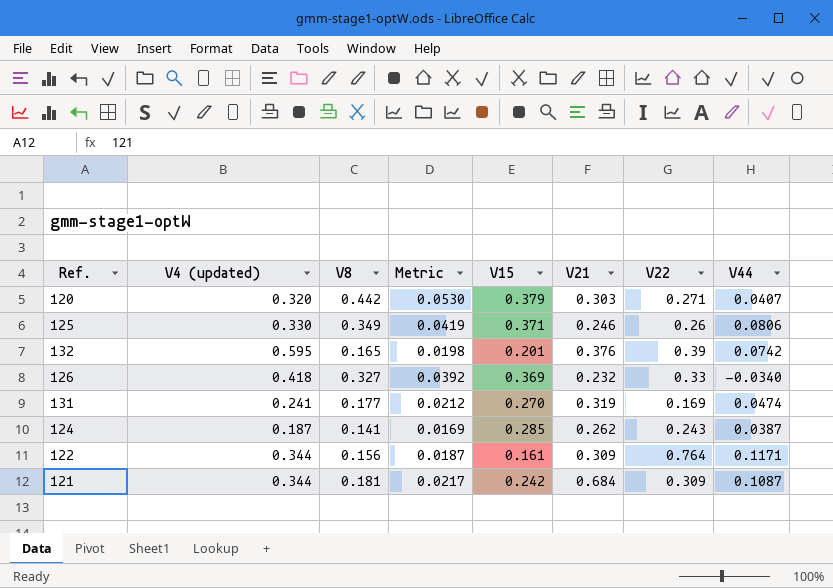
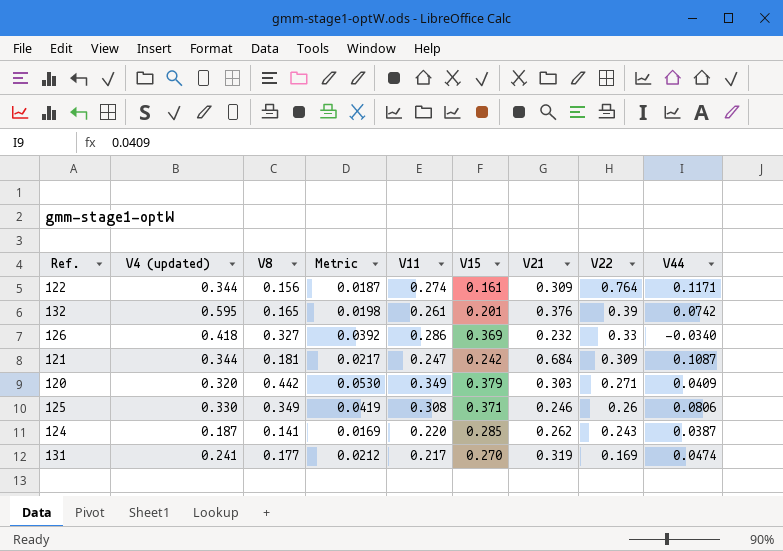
row order: none -> V22 descending
column V11 | position: none -> 5
120 | V44: 0.0407 -> 0.0409

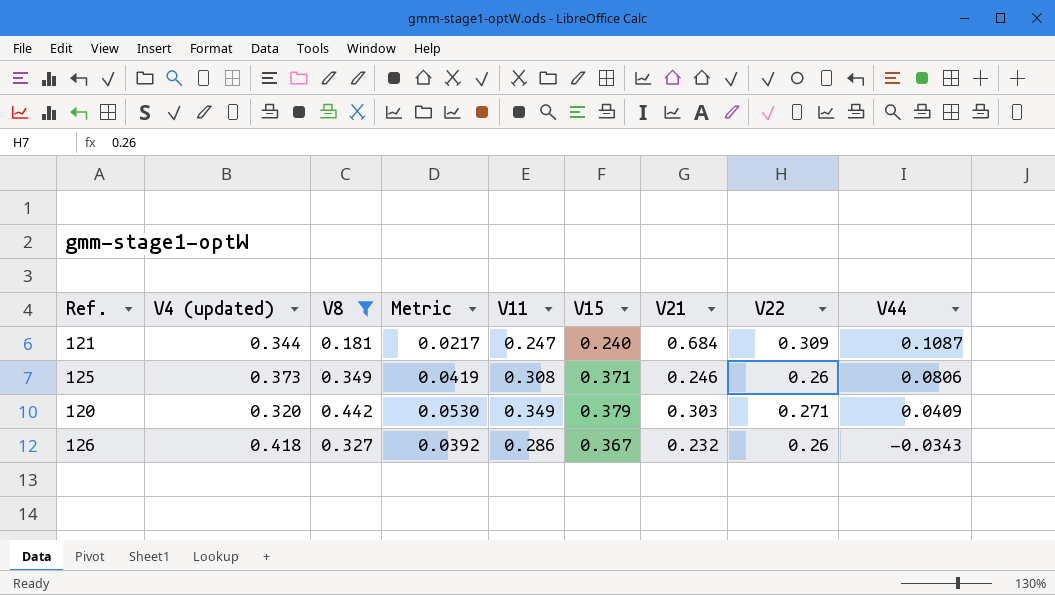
filter: none -> V8 >= 0.181
row order: V22 descending -> V44 descending
121 | V15: 0.242 -> 0.240
125 | V4 (updated): 0.330 -> 0.373
126 | V15: 0.369 -> 0.367
126 | V22: 0.33 -> 0.26
126 | V44: -0.0340 -> -0.0343

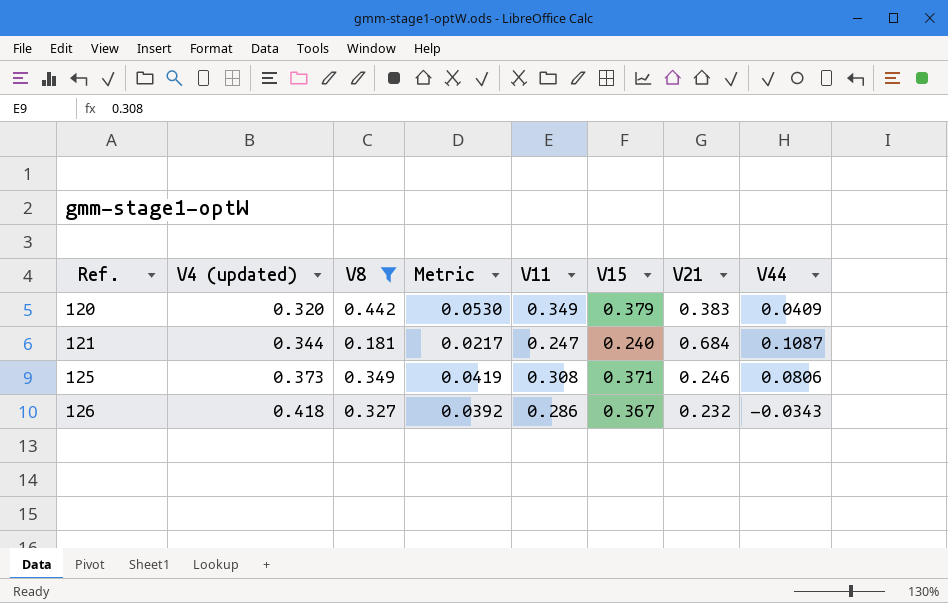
row order: V44 descending -> Ref. ascending
column V22 | position: 8 -> none
120 | V21: 0.303 -> 0.383

